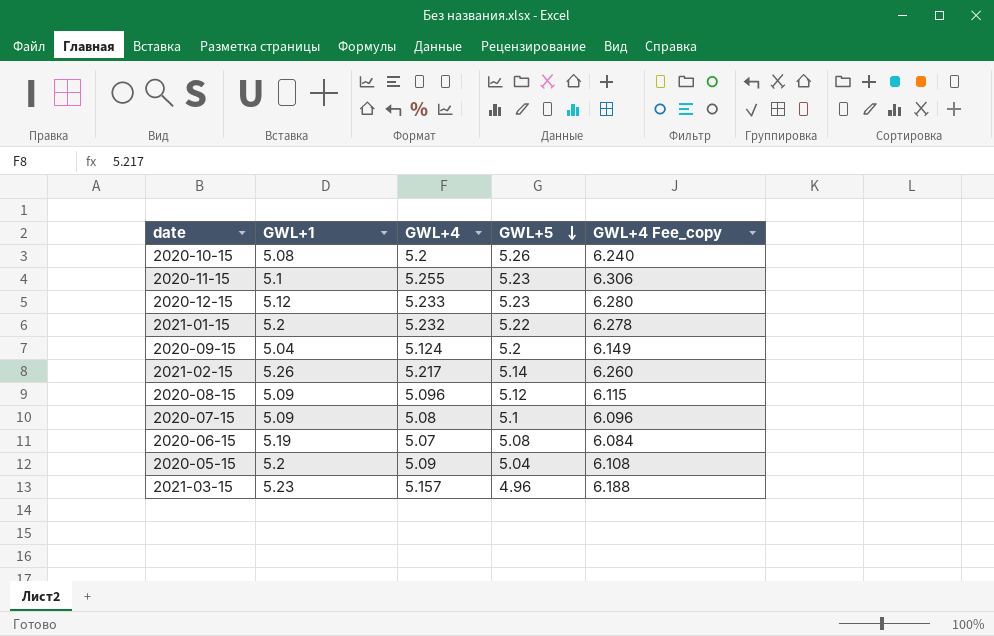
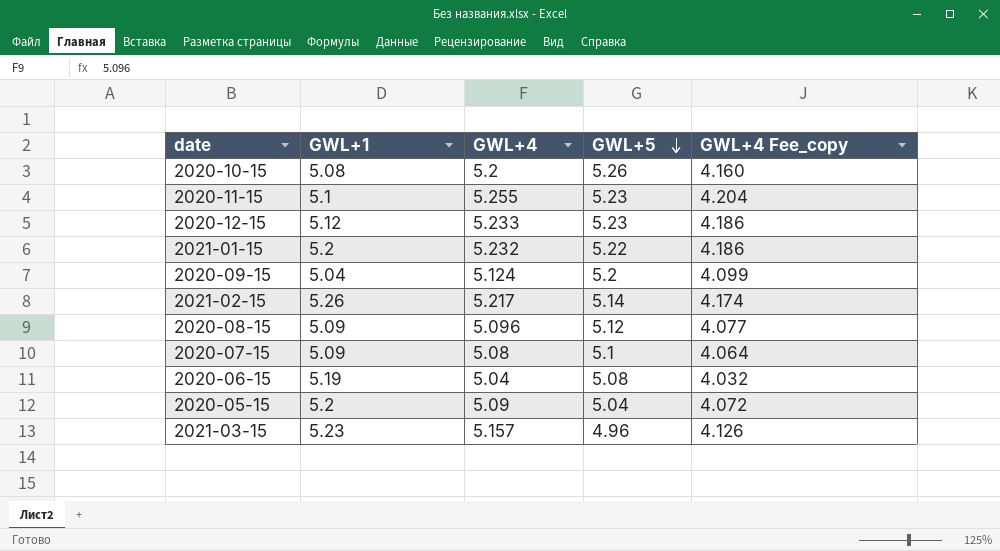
column GWL+4 Fee_copy | formula: [GWL+4] * 1.2 -> [GWL+4] * 0.8
2020-06-15 | GWL+4: 5.07 -> 5.04

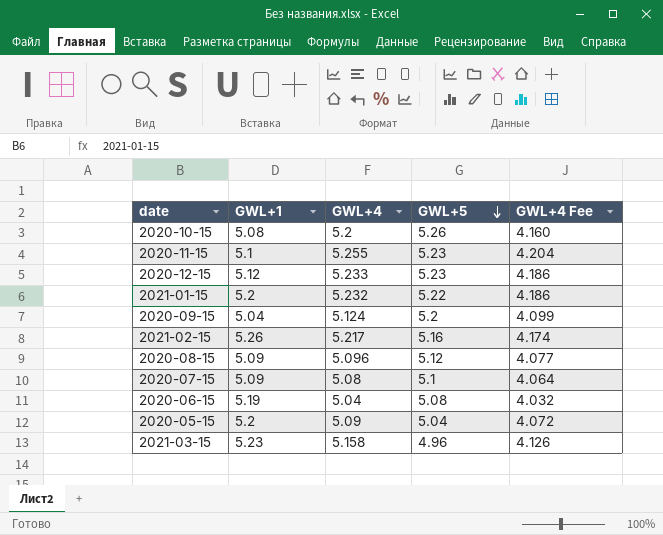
column name: GWL+4 Fee_copy -> GWL+4 Fee
2021-02-15 | GWL+5: 5.14 -> 5.16
2021-03-15 | GWL+4: 5.157 -> 5.158

